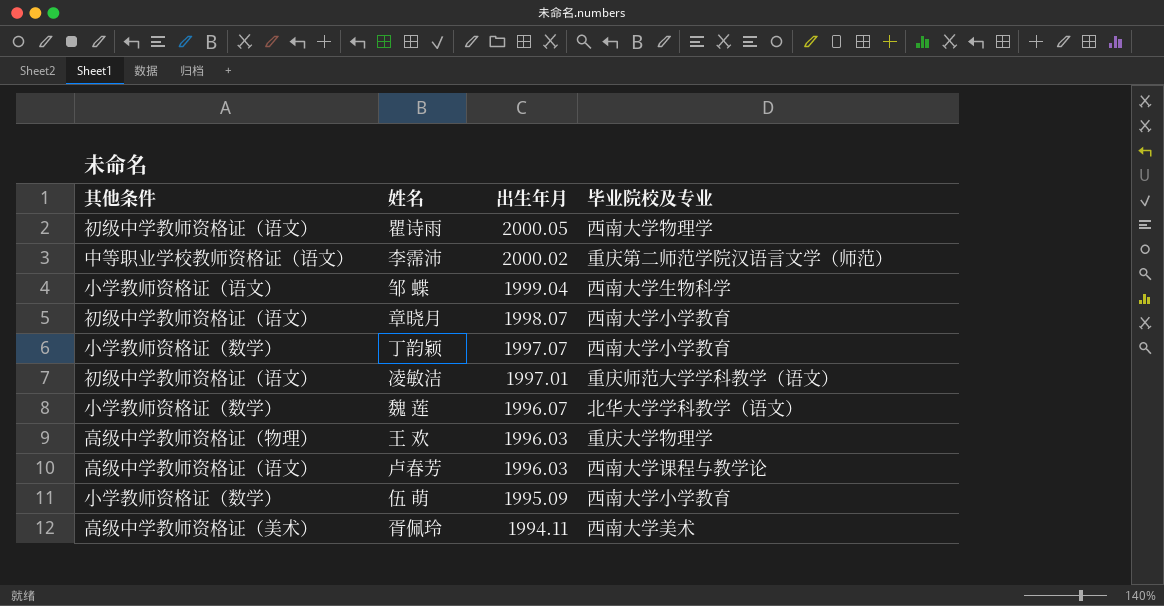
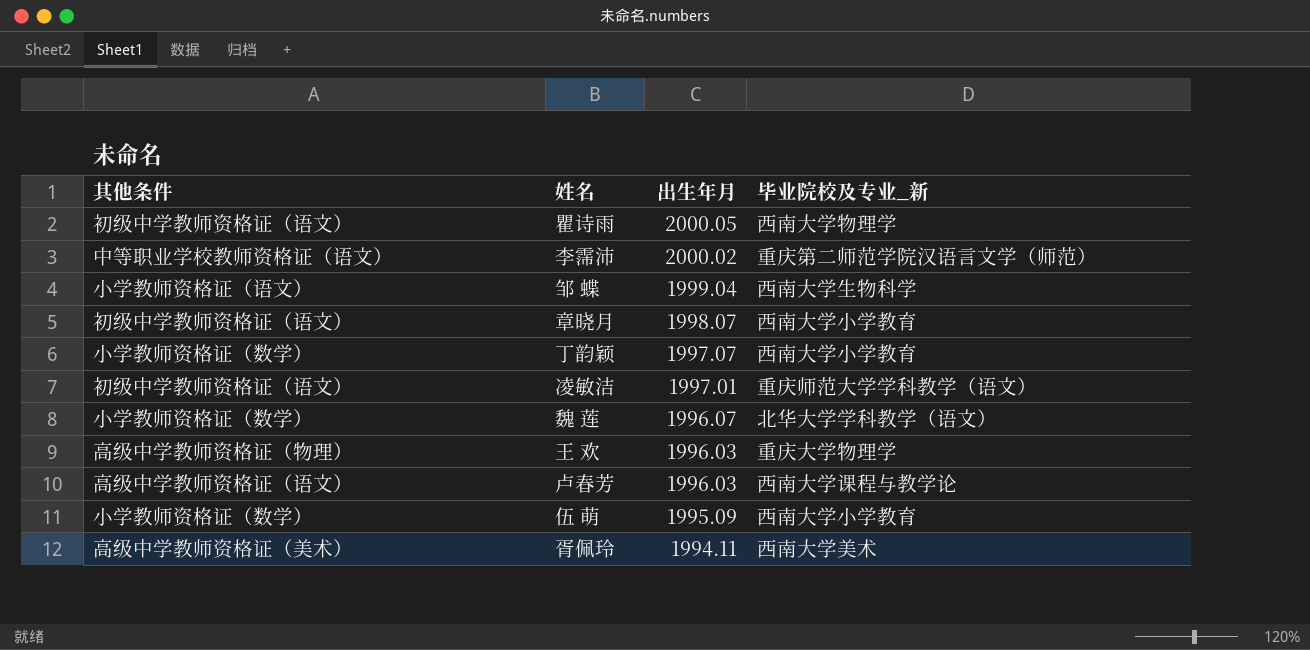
column name: 毕业院校及专业 -> 毕业院校及专业_新

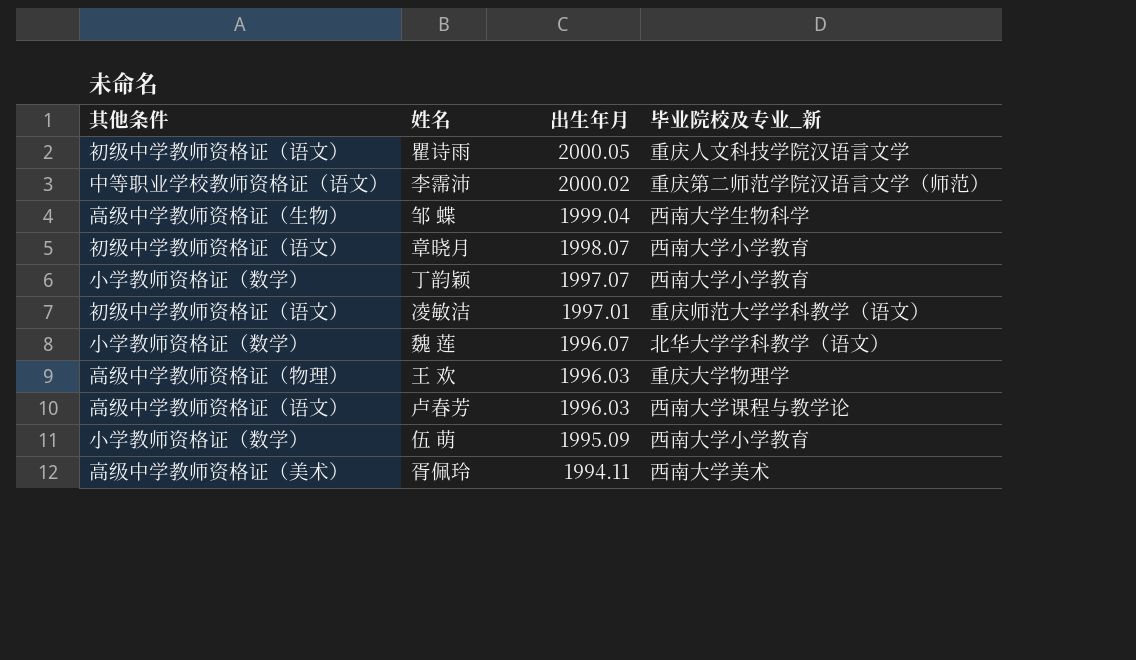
瞿诗雨 | 毕业院校及专业_新: 西南大学物理学 -> 重庆人文科技学院汉语言文学
邹 蝶 | 其他条件: 小学教师资格证（语文） -> 高级中学教师资格证（生物）

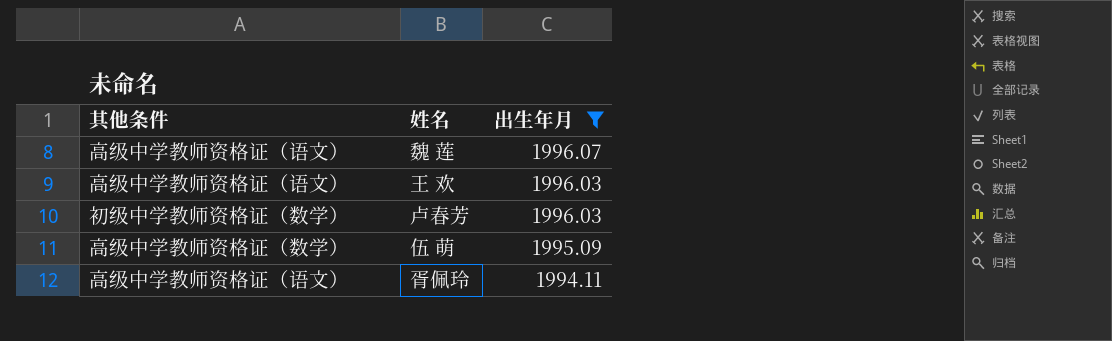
filter: none -> 出生年月 <= 1996.07
column 毕业院校及专业_新 | position: 4 -> none
魏 莲 | 其他条件: 小学教师资格证（数学） -> 高级中学教师资格证（语文）
王 欢 | 其他条件: 高级中学教师资格证（物理） -> 高级中学教师资格证（语文）
卢春芳 | 其他条件: 高级中学教师资格证（语文） -> 初级中学教师资格证（数学）
伍 萌 | 其他条件: 小学教师资格证（数学） -> 高级中学教师资格证（数学）
胥佩玲 | 其他条件: 高级中学教师资格证（美术） -> 高级中学教师资格证（语文）

